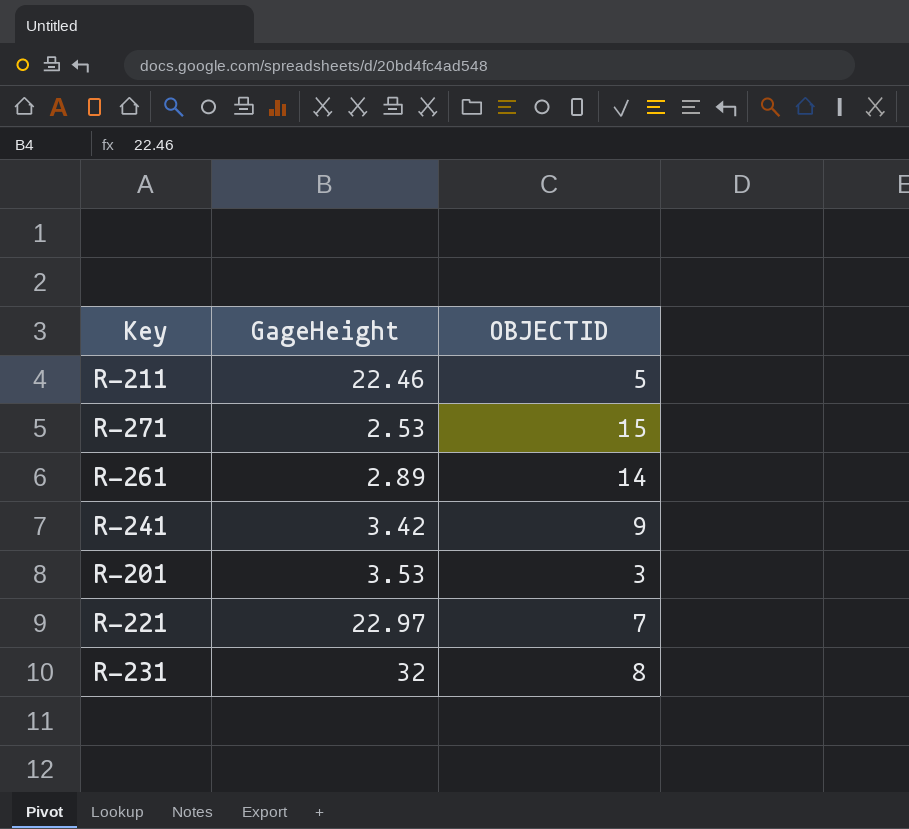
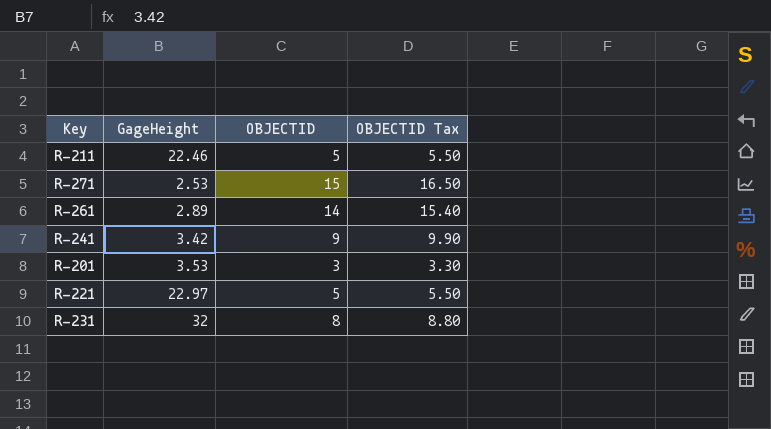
column OBJECTID Tax | formula: none -> [OBJECTID] * 1.1
R-221 | OBJECTID: 7 -> 5

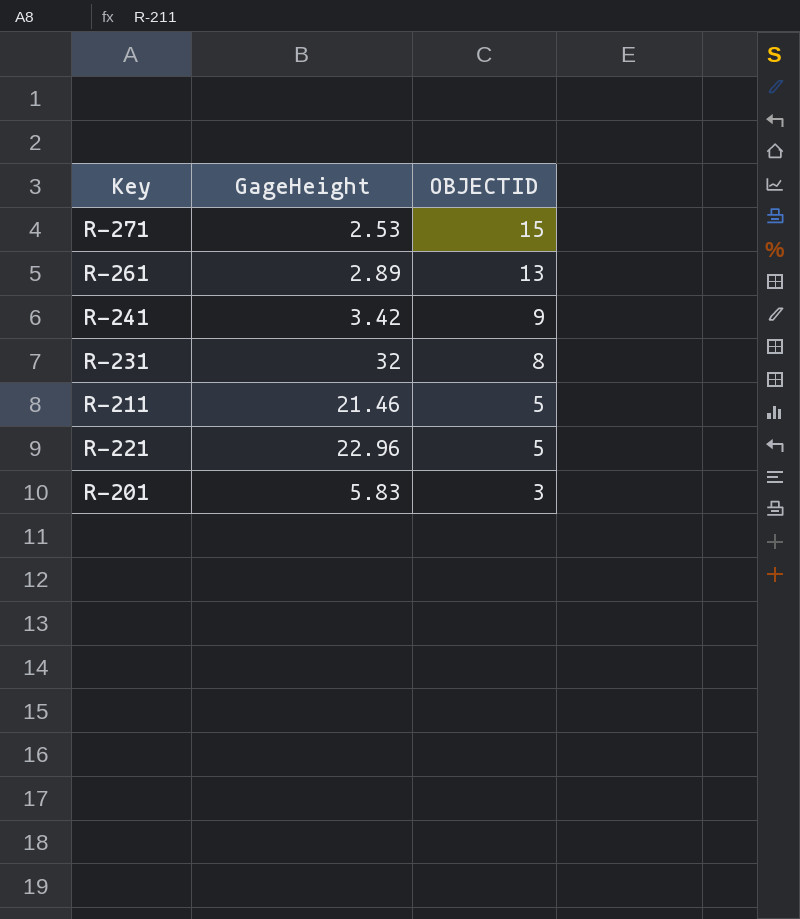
row order: none -> OBJECTID descending
column OBJECTID Tax | formula: [OBJECTID] * 1.1 -> none
R-261 | OBJECTID: 14 -> 13
R-211 | GageHeight: 22.46 -> 21.46
R-221 | GageHeight: 22.97 -> 22.96
R-201 | GageHeight: 3.53 -> 5.83

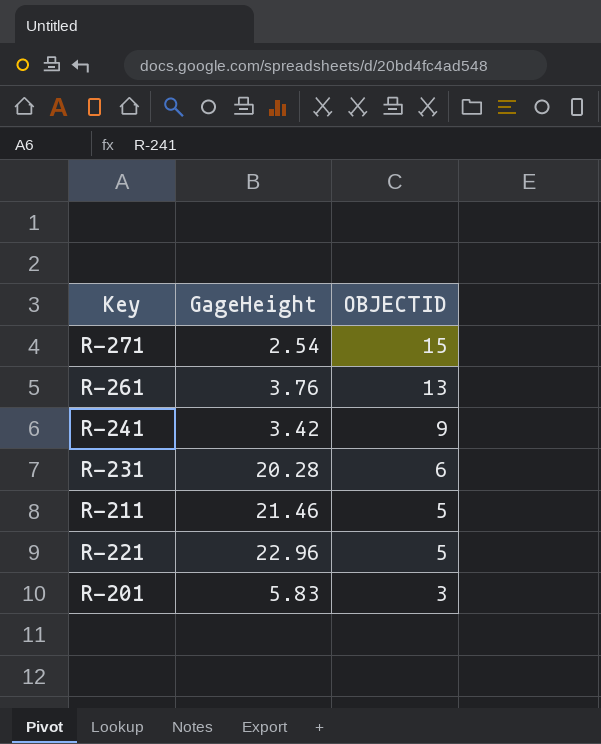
R-271 | GageHeight: 2.53 -> 2.54
R-261 | GageHeight: 2.89 -> 3.76
R-231 | GageHeight: 32 -> 20.28
R-231 | OBJECTID: 8 -> 6

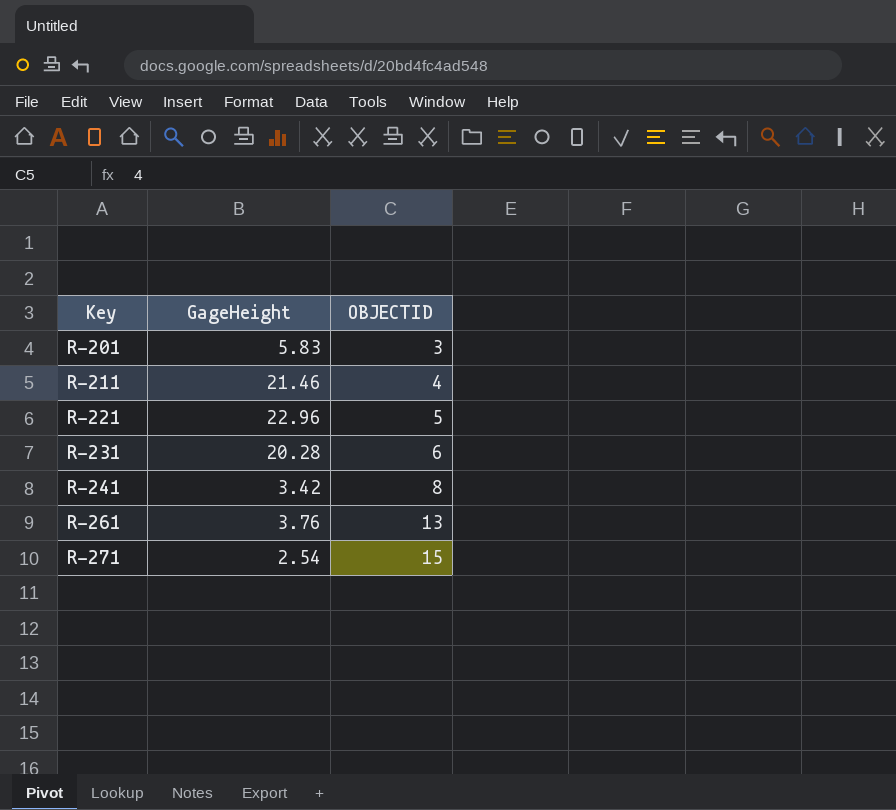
row order: OBJECTID descending -> Key ascending
R-211 | OBJECTID: 5 -> 4
R-241 | OBJECTID: 9 -> 8

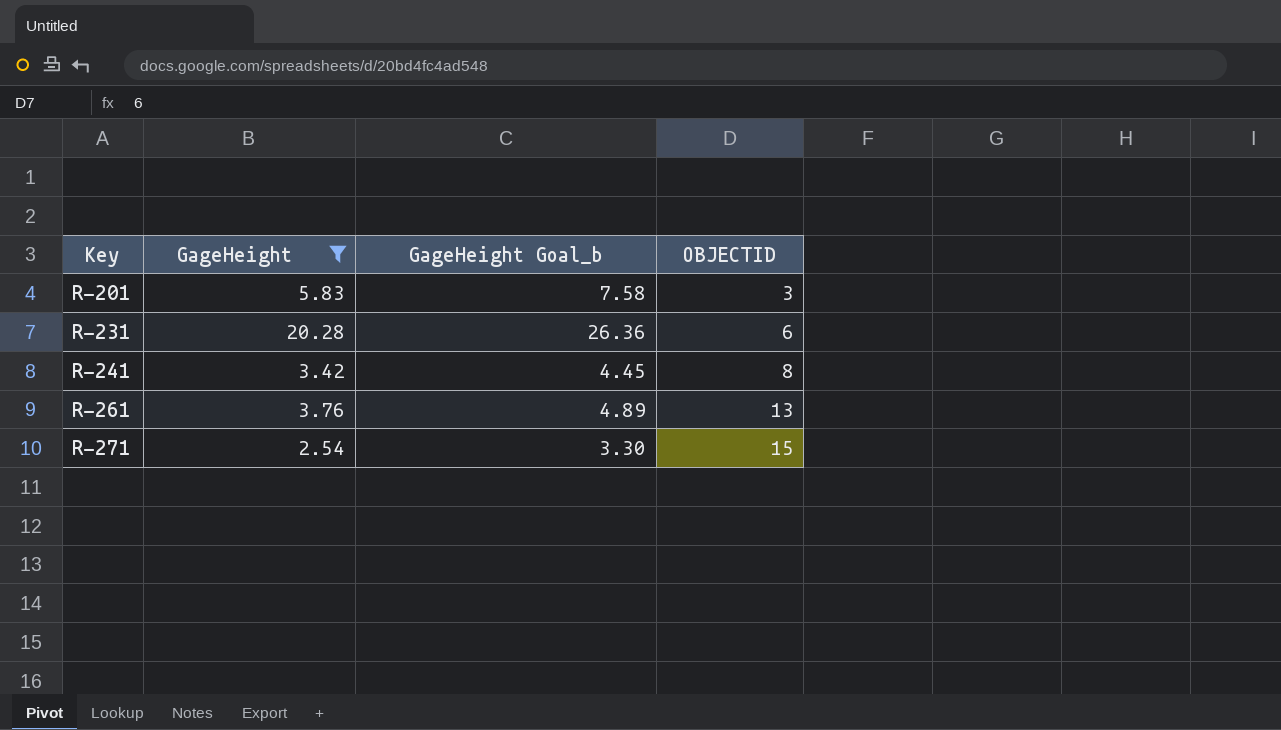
filter: none -> GageHeight <= 20.28
column GageHeight Goal_b | formula: none -> [GageHeight] * 1.3

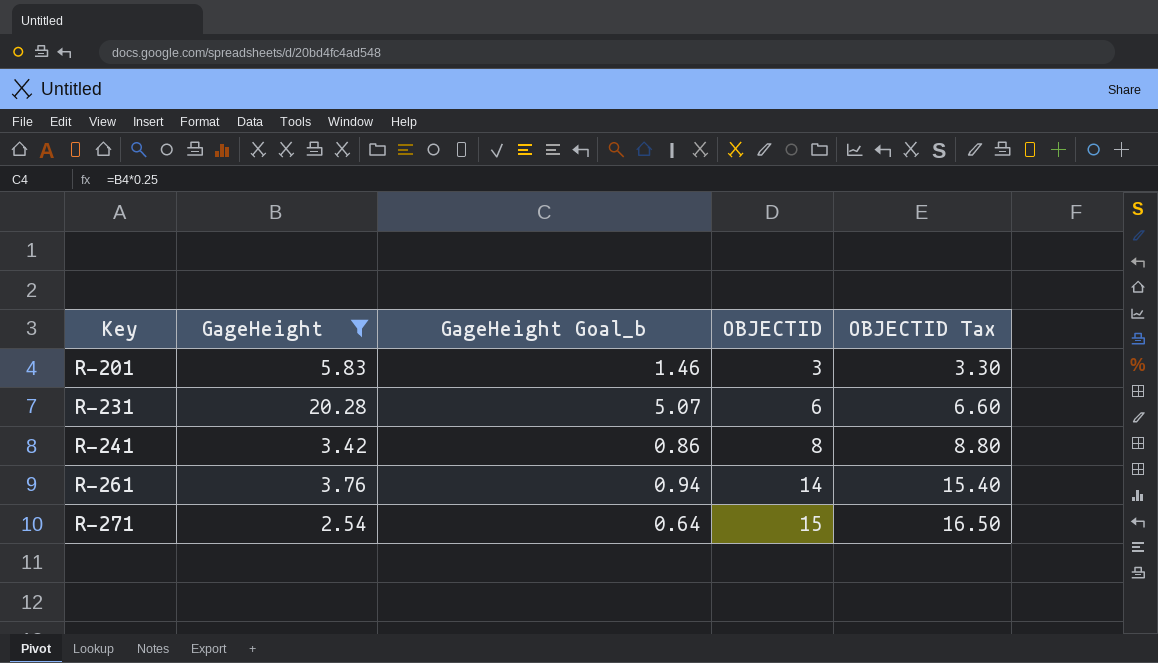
column GageHeight Goal_b | formula: [GageHeight] * 1.3 -> [GageHeight] * 0.25
column OBJECTID Tax | formula: none -> [OBJECTID] * 1.1
R-261 | OBJECTID: 13 -> 14

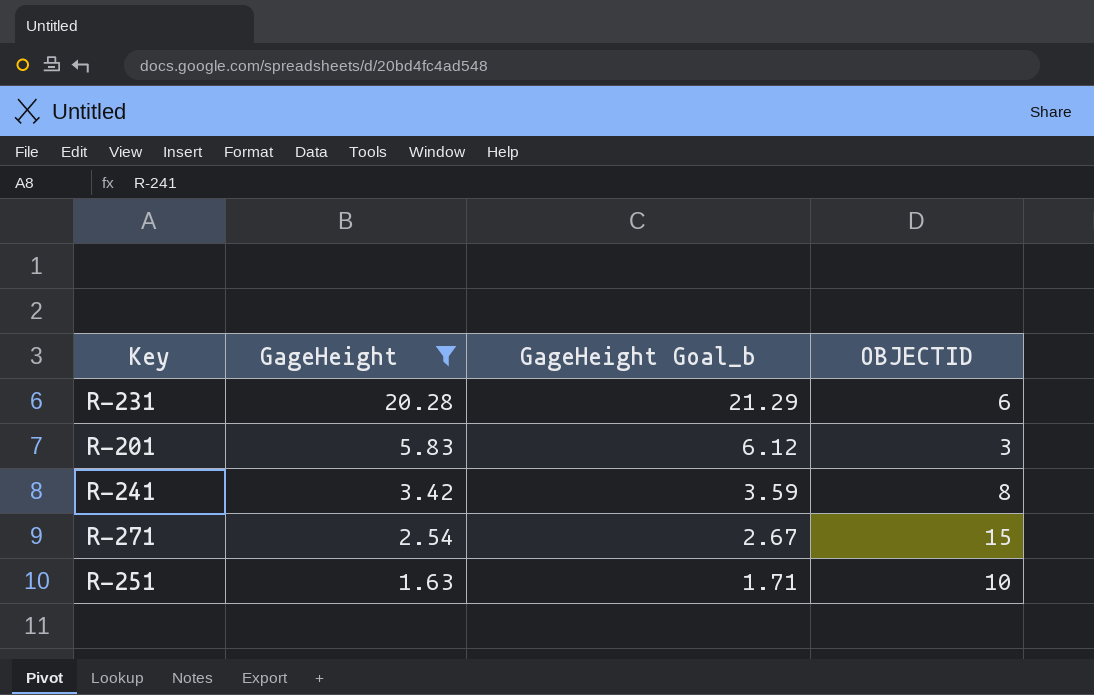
row order: Key ascending -> GageHeight descending
column OBJECTID Tax | formula: [OBJECTID] * 1.1 -> none
column GageHeight Goal_b | formula: [GageHeight] * 0.25 -> [GageHeight] * 1.05
row R-261: 3.76 | 0.94 | 14 | 15.40 -> none
row R-251: none -> 1.63 | 1.71 | 10

